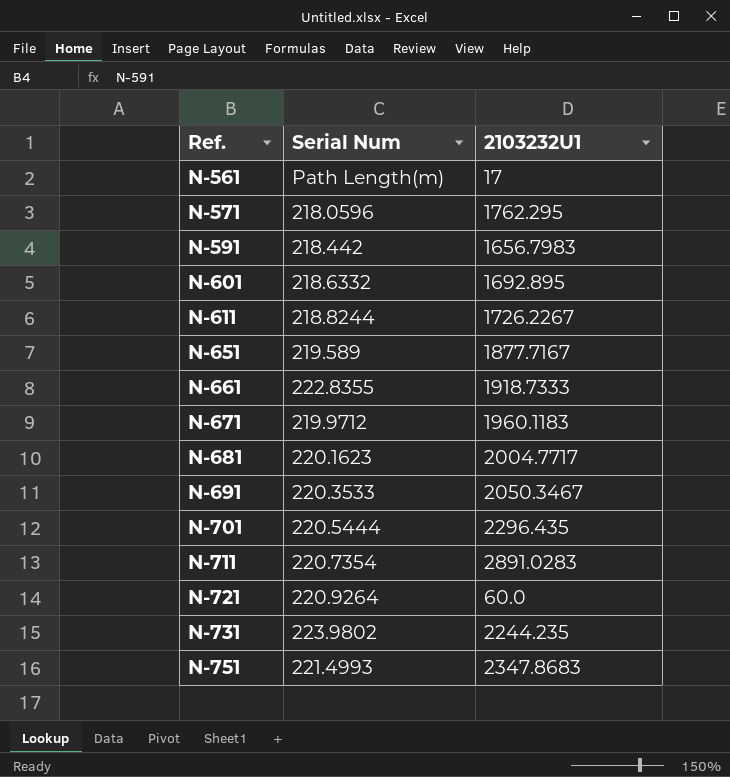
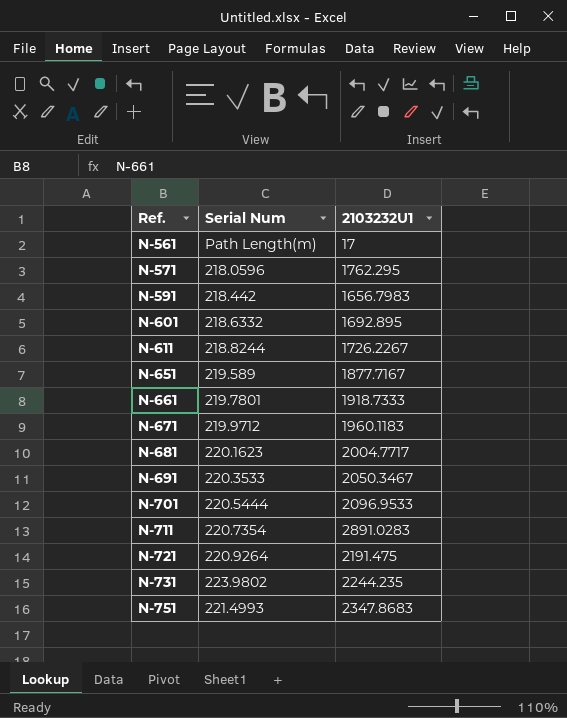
N-661 | Serial Num: 222.8355 -> 219.7801
N-701 | 2103232U1: 2296.435 -> 2096.9533
N-721 | 2103232U1: 60.0 -> 2191.475

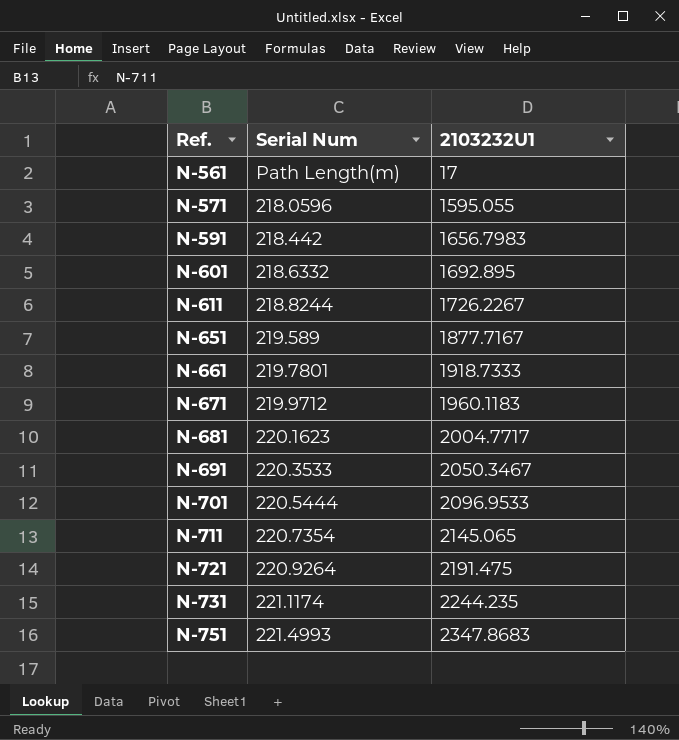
N-571 | 2103232U1: 1762.295 -> 1595.055
N-711 | 2103232U1: 2891.0283 -> 2145.065
N-731 | Serial Num: 223.9802 -> 221.1174

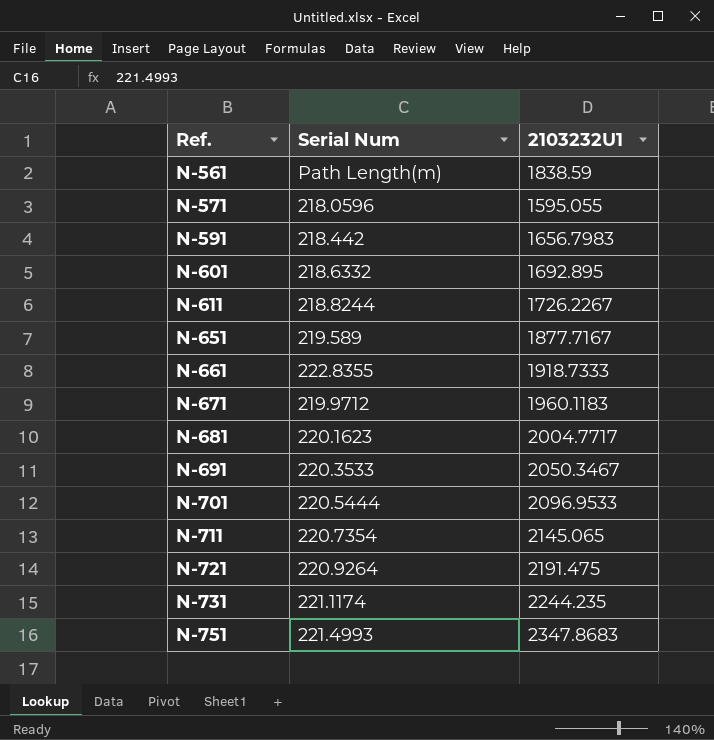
N-561 | 2103232U1: 17 -> 1838.59
N-661 | Serial Num: 219.7801 -> 222.8355

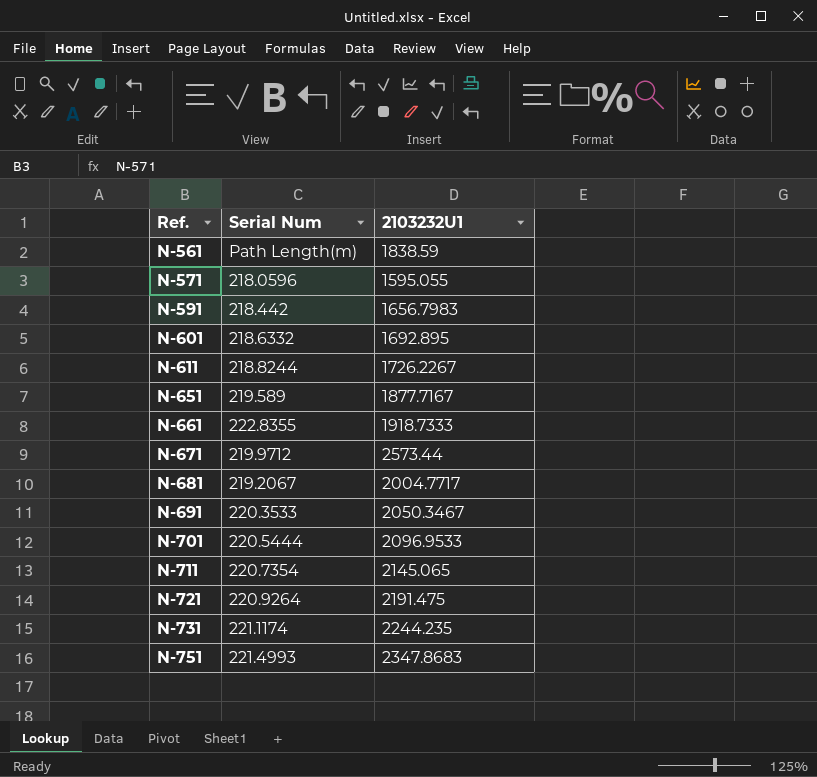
N-671 | 2103232U1: 1960.1183 -> 2573.44
N-681 | Serial Num: 220.1623 -> 219.2067

